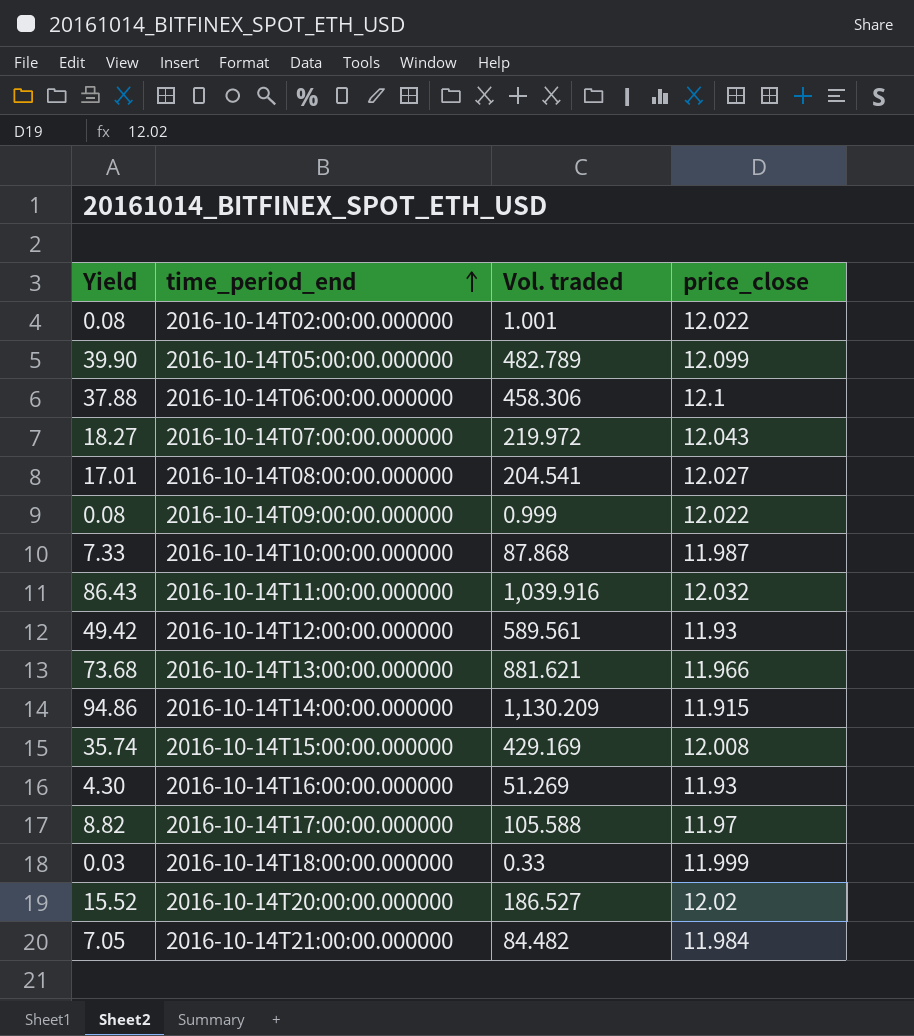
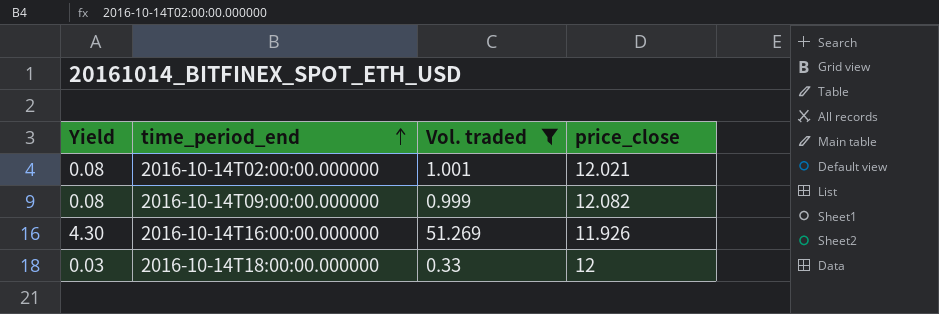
filter: none -> Vol. traded <= 51.269
2016-10-14T02:00:00.000000 | price_close: 12.022 -> 12.021
2016-10-14T09:00:00.000000 | price_close: 12.022 -> 12.082
2016-10-14T16:00:00.000000 | price_close: 11.93 -> 11.926
2016-10-14T18:00:00.000000 | price_close: 11.999 -> 12

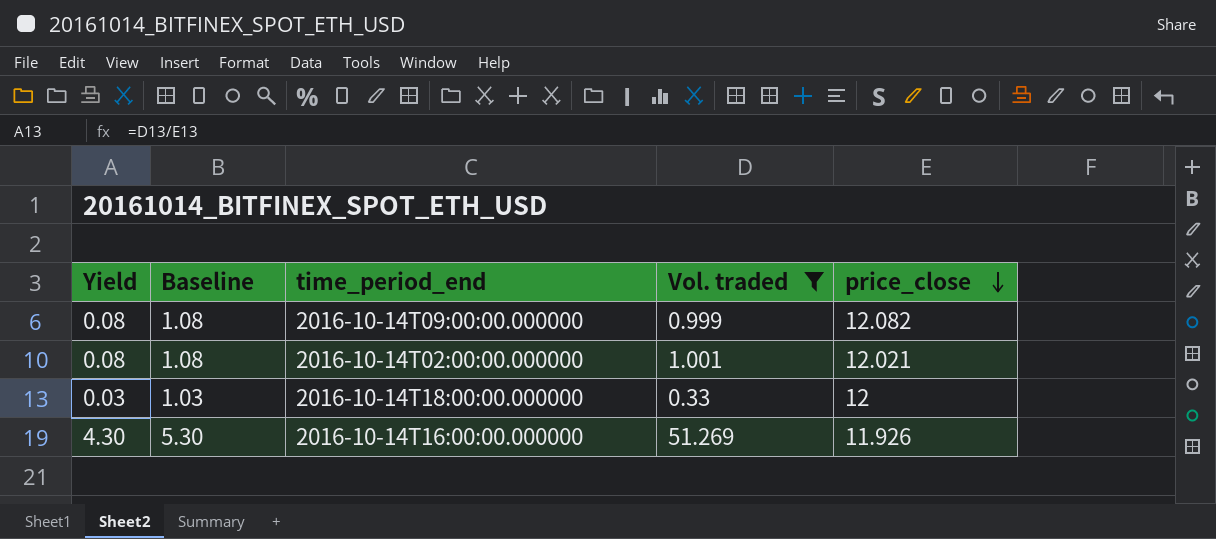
row order: time_period_end ascending -> price_close descending
column Baseline | formula: none -> [Yield] + 1

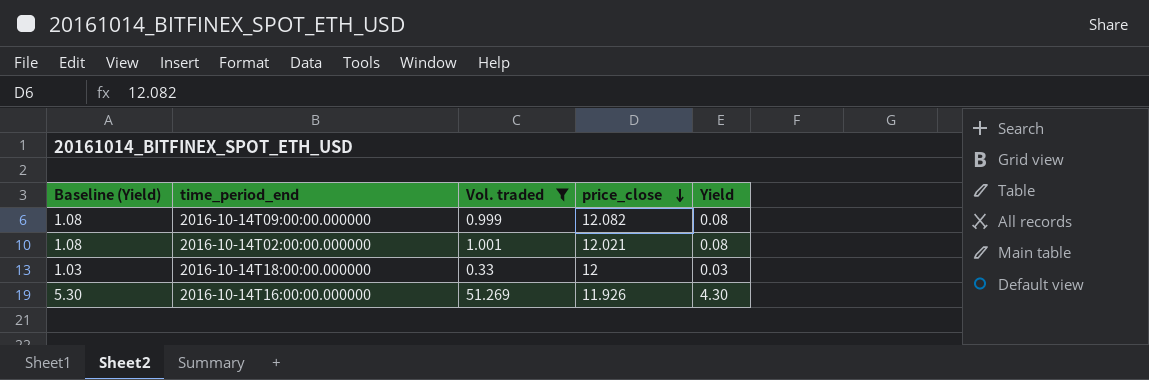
column name: Baseline -> Baseline (Yield)
column Yield | position: 1 -> 5

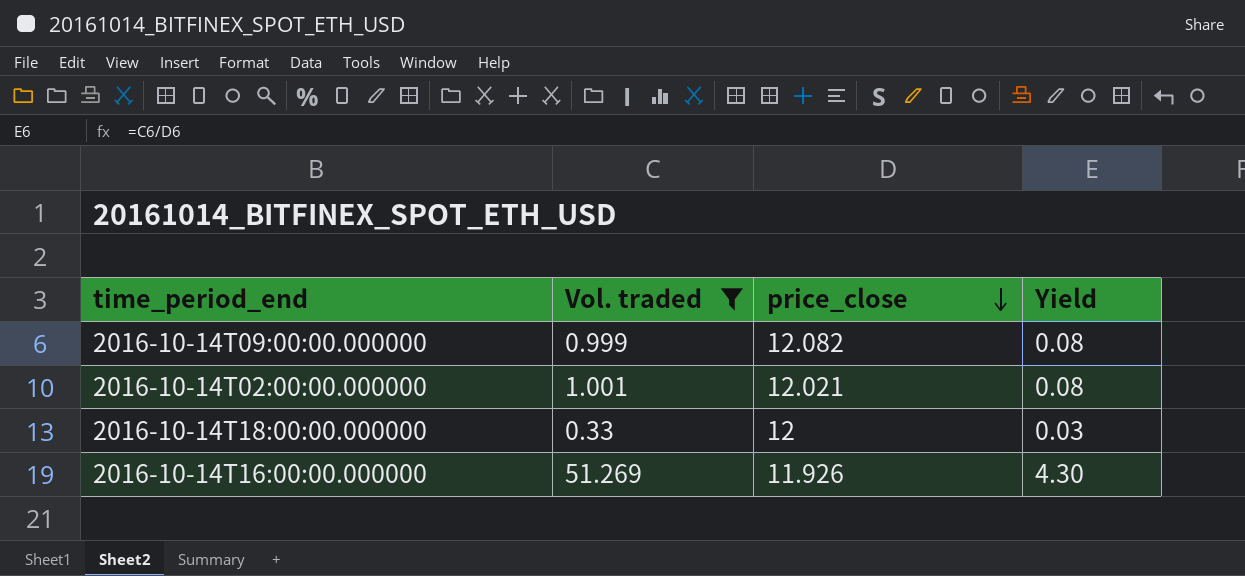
column Baseline (Yield) | formula: [Yield] + 1 -> none

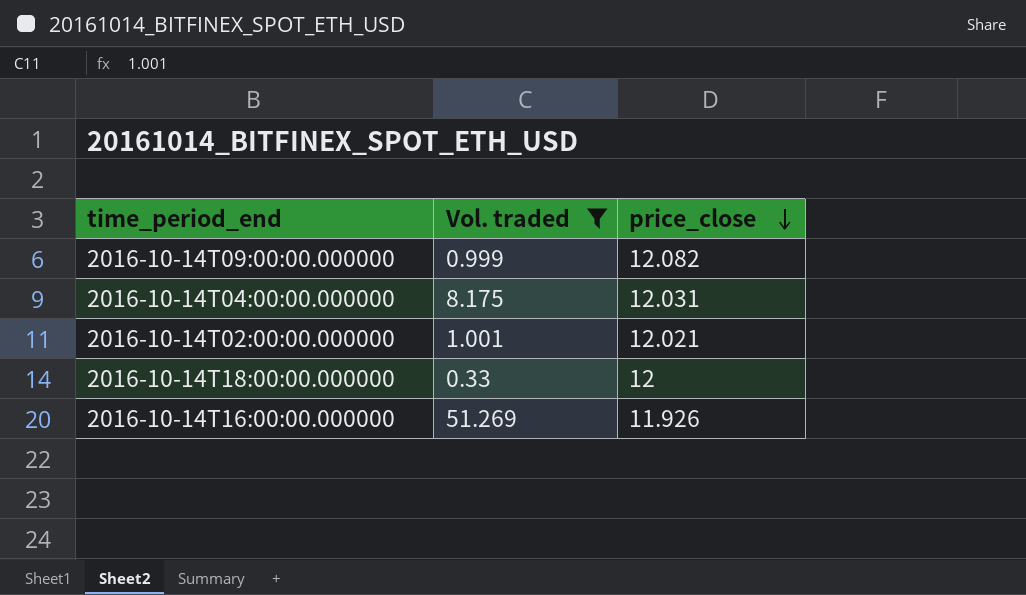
column Yield | formula: [Vol. traded] / [price_close] -> none
row 2016-10-14T04:00:00.000000: none -> 8.175 | 12.031

